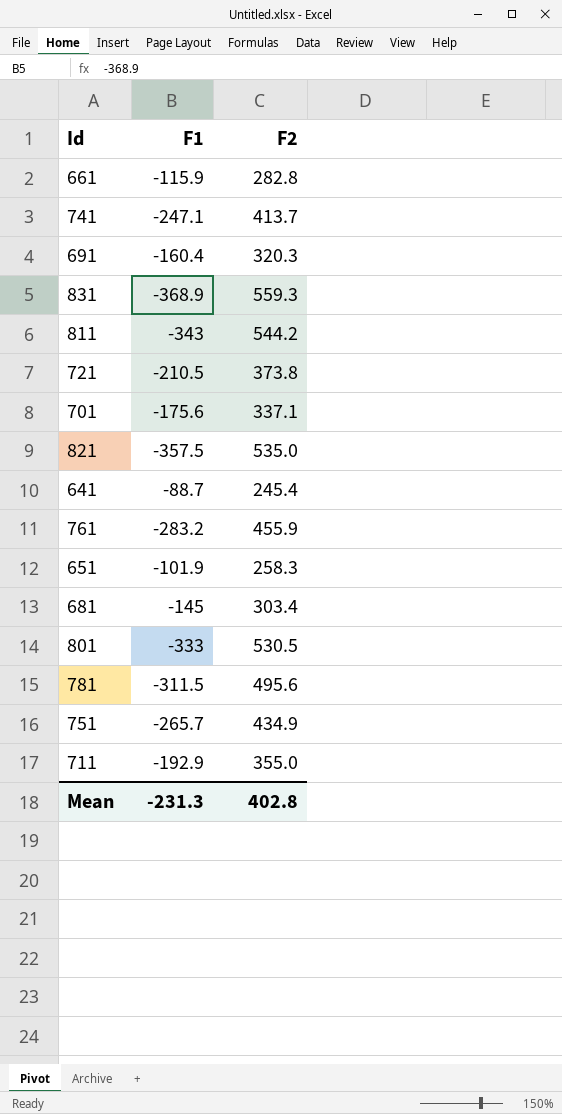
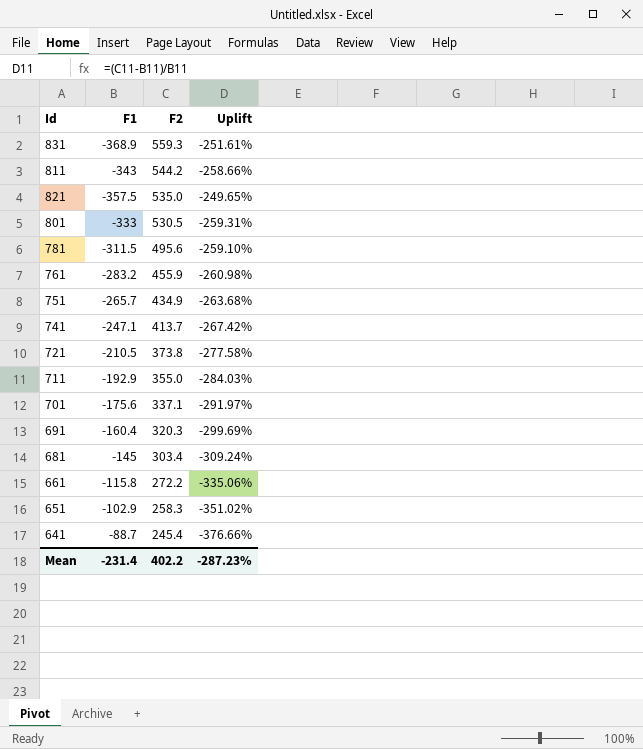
row order: none -> F2 descending
column Uplift | formula: none -> ([F2] - [F1]) / [F1]
661 | F1: -115.9 -> -115.8
661 | F2: 282.8 -> 272.2
651 | F1: -101.9 -> -102.9
Mean | F1: -231.3 -> -231.4
Mean | F2: 402.8 -> 402.2

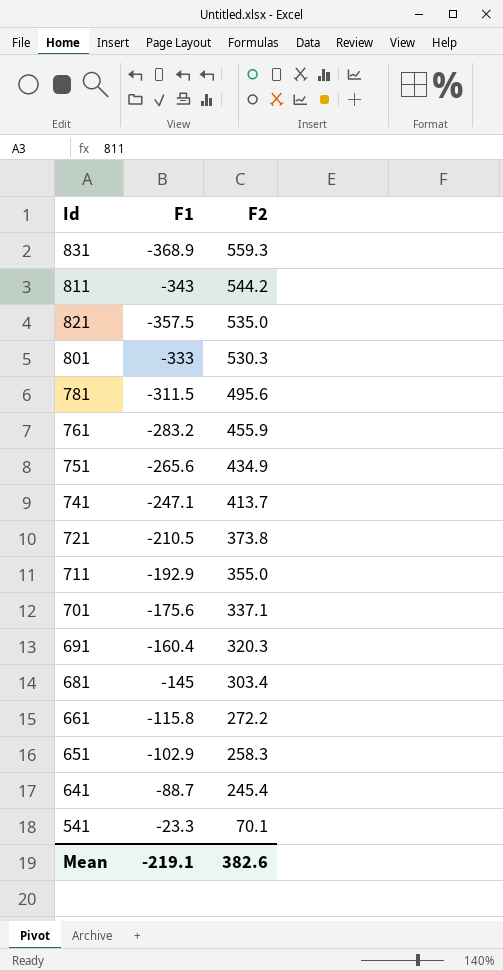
column Uplift | formula: ([F2] - [F1]) / [F1] -> none
801 | F2: 530.5 -> 530.3
751 | F1: -265.7 -> -265.6
row 541: none -> -23.3 | 70.1
Mean | F1: -231.4 -> -219.1
Mean | F2: 402.2 -> 382.6

